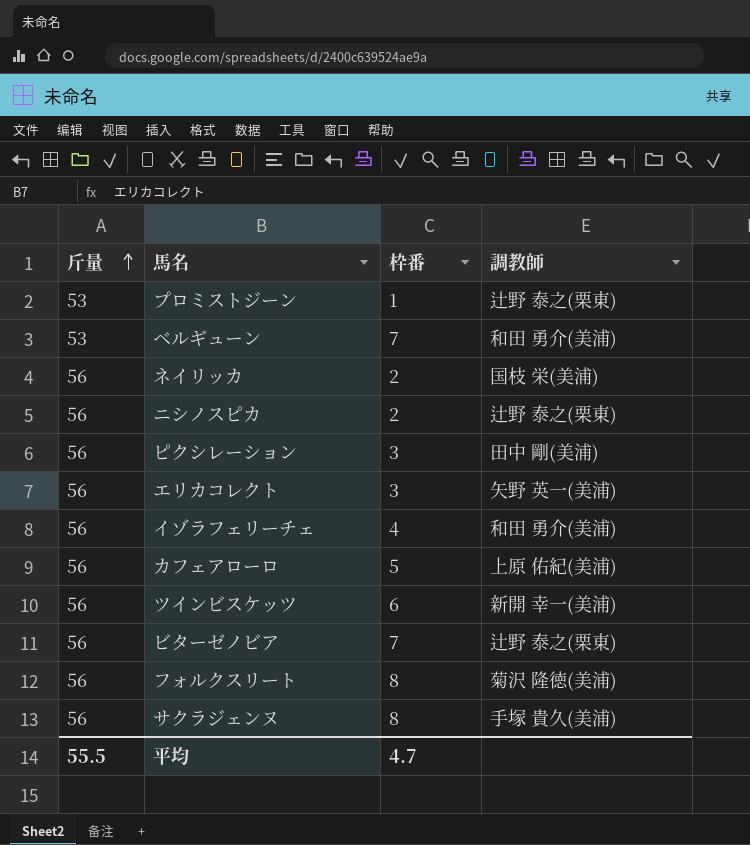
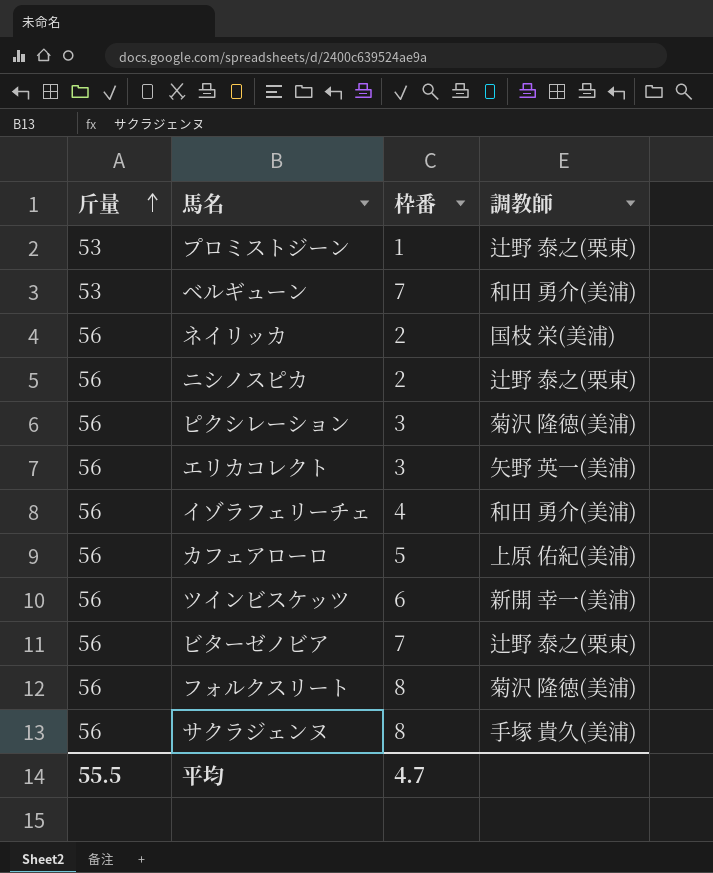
ピクシレーション | 調教師: 田中 剛(美浦) -> 菊沢 隆徳(美浦)

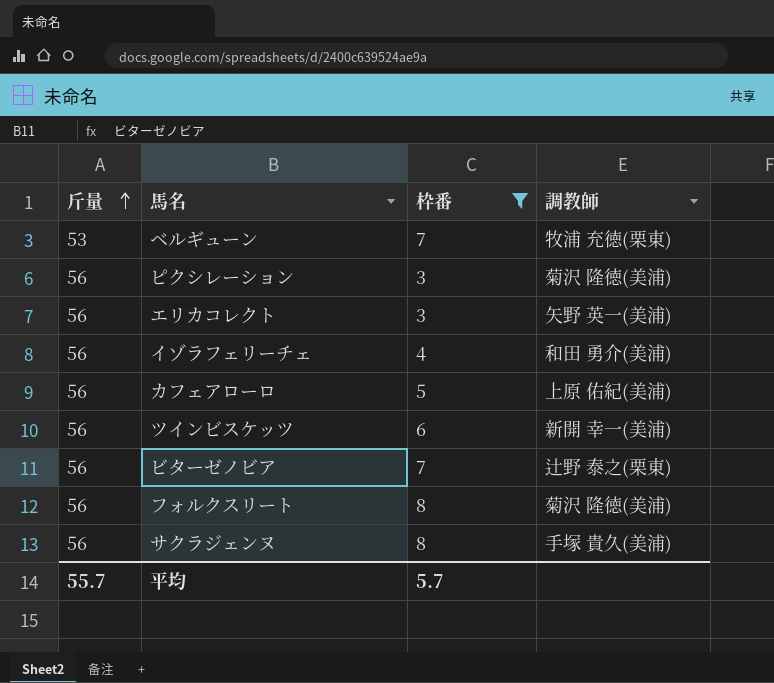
filter: none -> 枠番 >= 3
ベルギューン | 調教師: 和田 勇介(美浦) -> 牧浦 充徳(栗東)
平均 | 斤量: 55.5 -> 55.7
平均 | 枠番: 4.7 -> 5.7

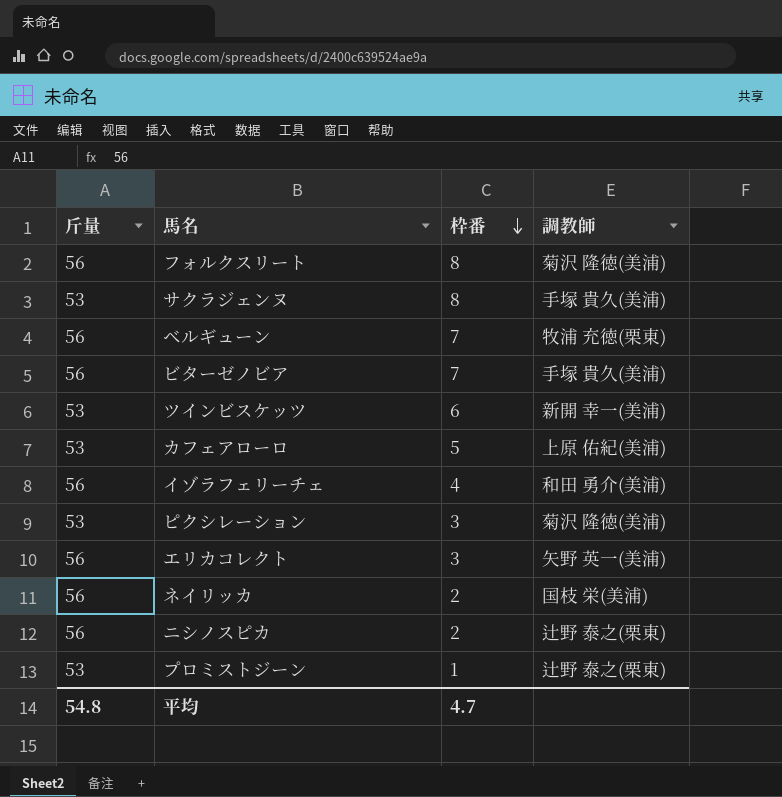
filter: 枠番 >= 3 -> none
row order: 斤量 ascending -> 枠番 descending
サクラジェンヌ | 斤量: 56 -> 53
ベルギューン | 斤量: 53 -> 56
ビターゼノビア | 調教師: 辻野 泰之(栗東) -> 手塚 貴久(美浦)
ツインビスケッツ | 斤量: 56 -> 53
カフェアローロ | 斤量: 56 -> 53
ピクシレーション | 斤量: 56 -> 53
平均 | 斤量: 55.7 -> 54.8
平均 | 枠番: 5.7 -> 4.7

